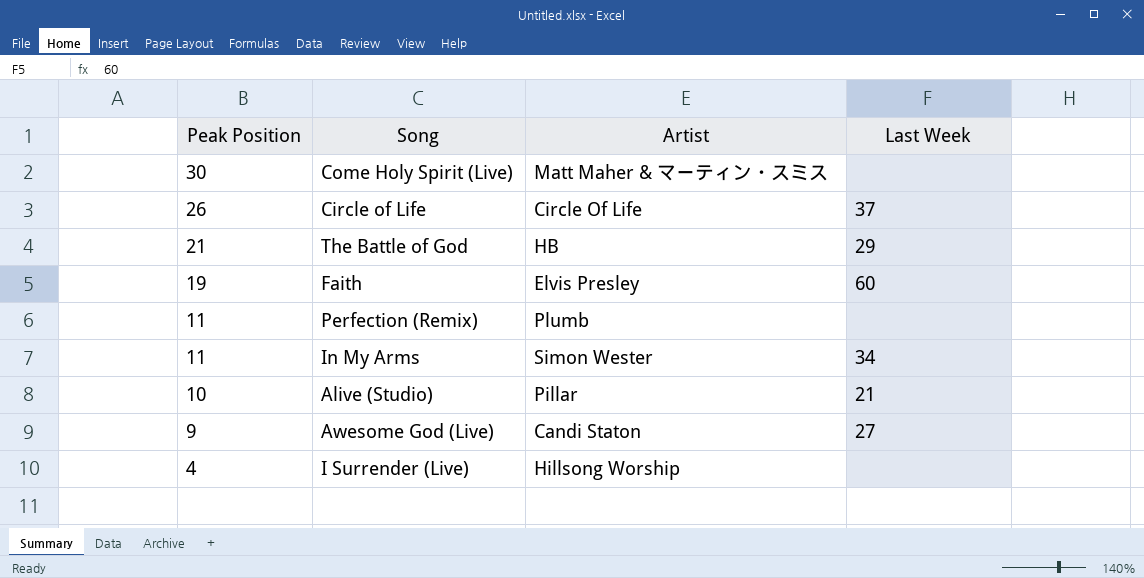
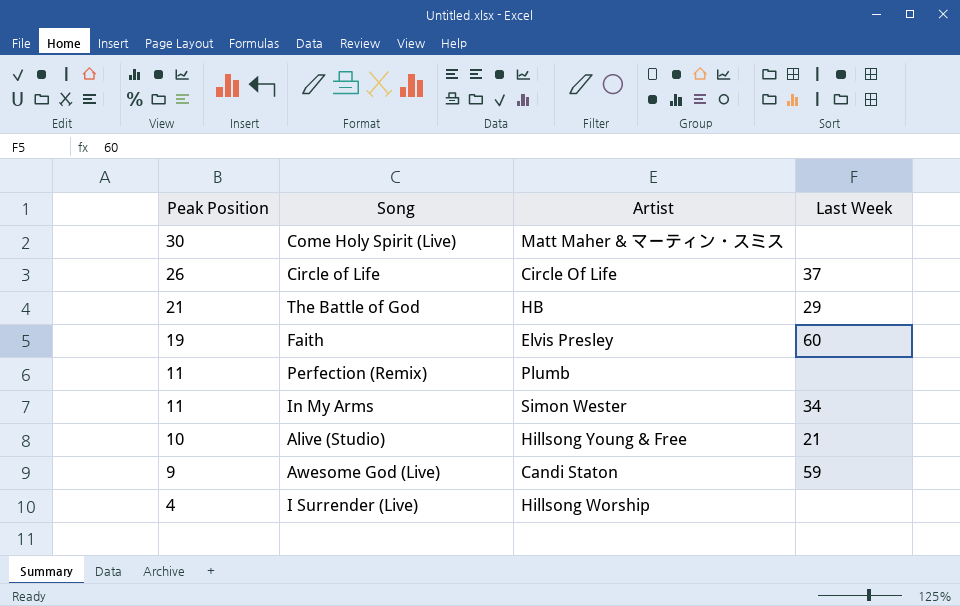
Alive (Studio) | Artist: Pillar -> Hillsong Young & Free
Awesome God (Live) | Last Week: 27 -> 59

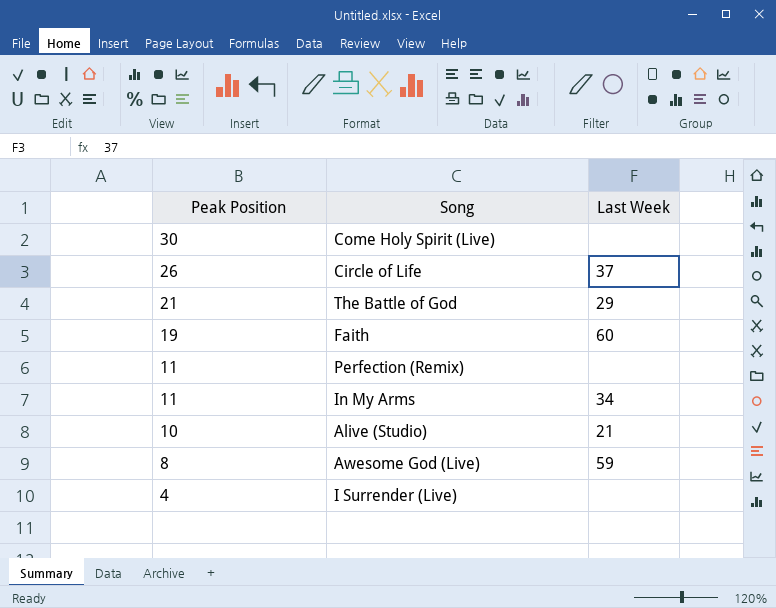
column Artist | position: 3 -> none
Awesome God (Live) | Peak Position: 9 -> 8

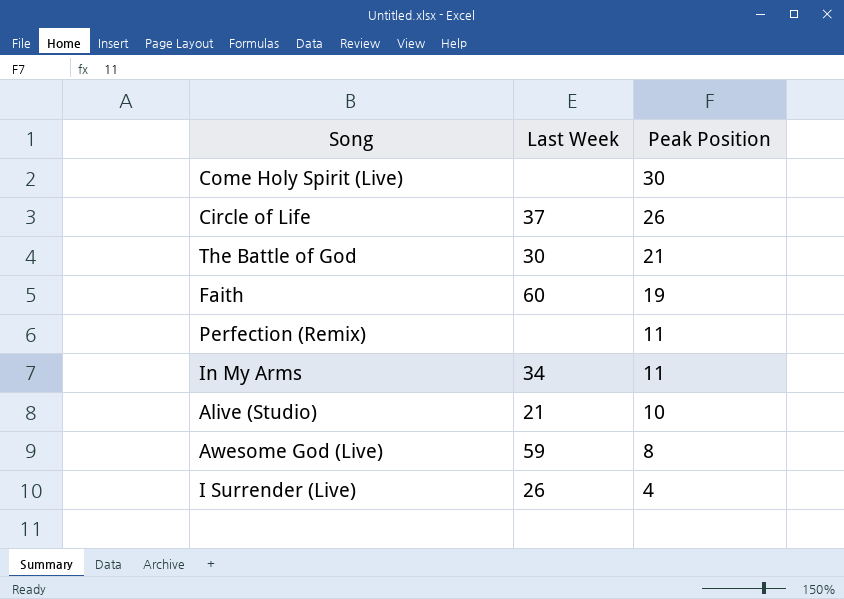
column Peak Position | position: 1 -> 3
The Battle of God | Last Week: 29 -> 30
I Surrender (Live) | Last Week: none -> 26

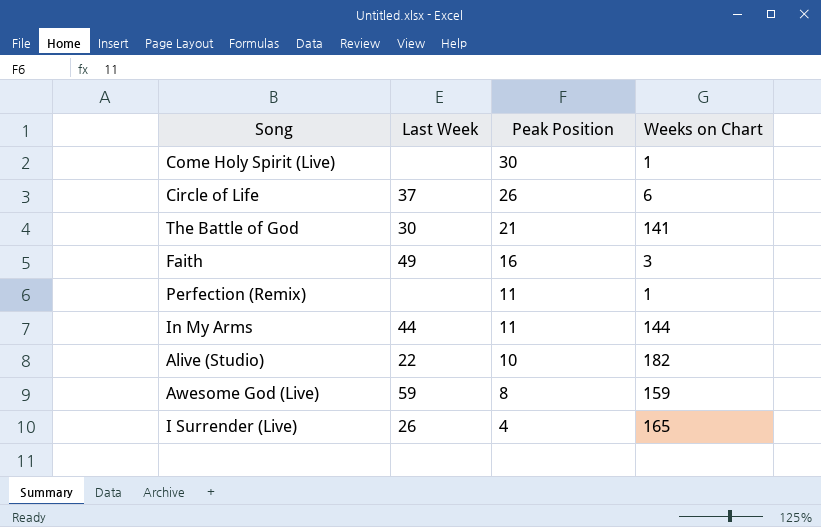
column Weeks on Chart | position: none -> 4
Faith | Last Week: 60 -> 49
Faith | Peak Position: 19 -> 16
In My Arms | Last Week: 34 -> 44
Alive (Studio) | Last Week: 21 -> 22

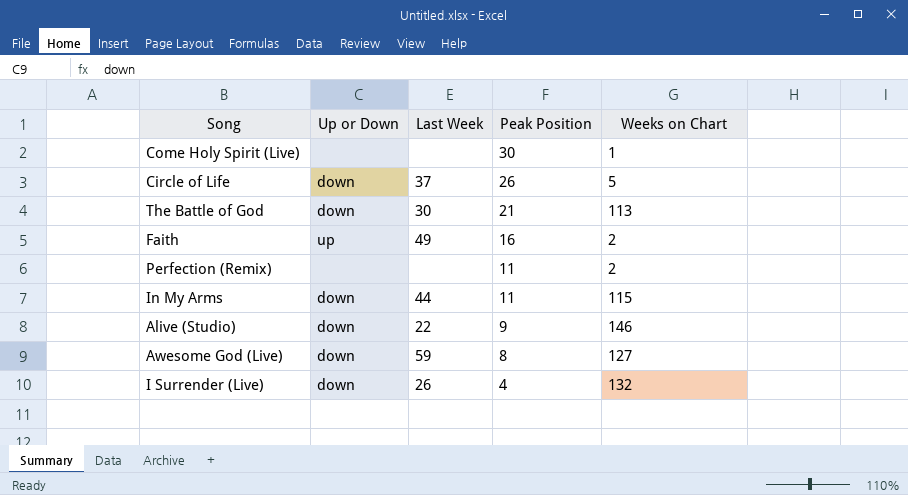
column Up or Down | position: none -> 2
Circle of Life | Weeks on Chart: 6 -> 5
The Battle of God | Weeks on Chart: 141 -> 113
Faith | Weeks on Chart: 3 -> 2
Perfection (Remix) | Weeks on Chart: 1 -> 2
In My Arms | Weeks on Chart: 144 -> 115
Alive (Studio) | Peak Position: 10 -> 9
Alive (Studio) | Weeks on Chart: 182 -> 146
Awesome God (Live) | Weeks on Chart: 159 -> 127
I Surrender (Live) | Weeks on Chart: 165 -> 132

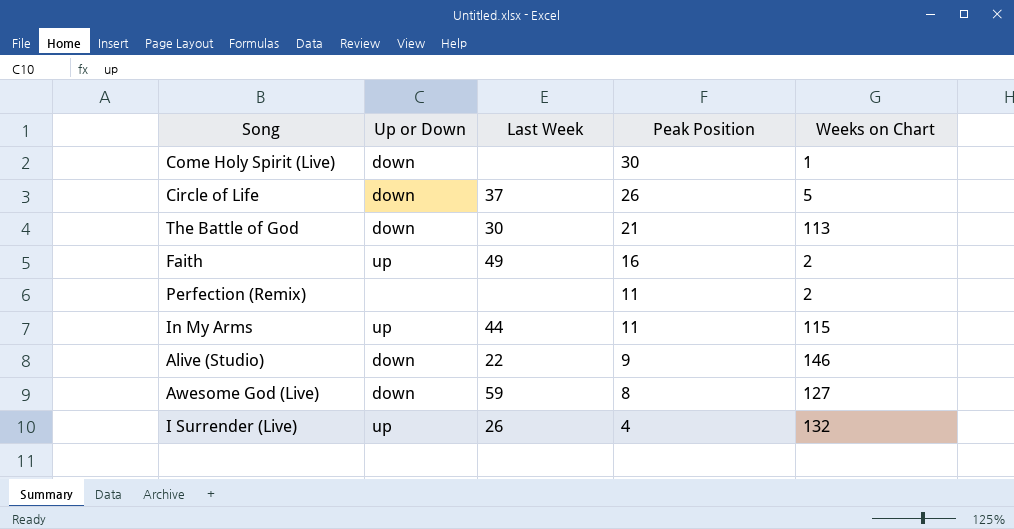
Come Holy Spirit (Live) | Up or Down: none -> down
In My Arms | Up or Down: down -> up
I Surrender (Live) | Up or Down: down -> up

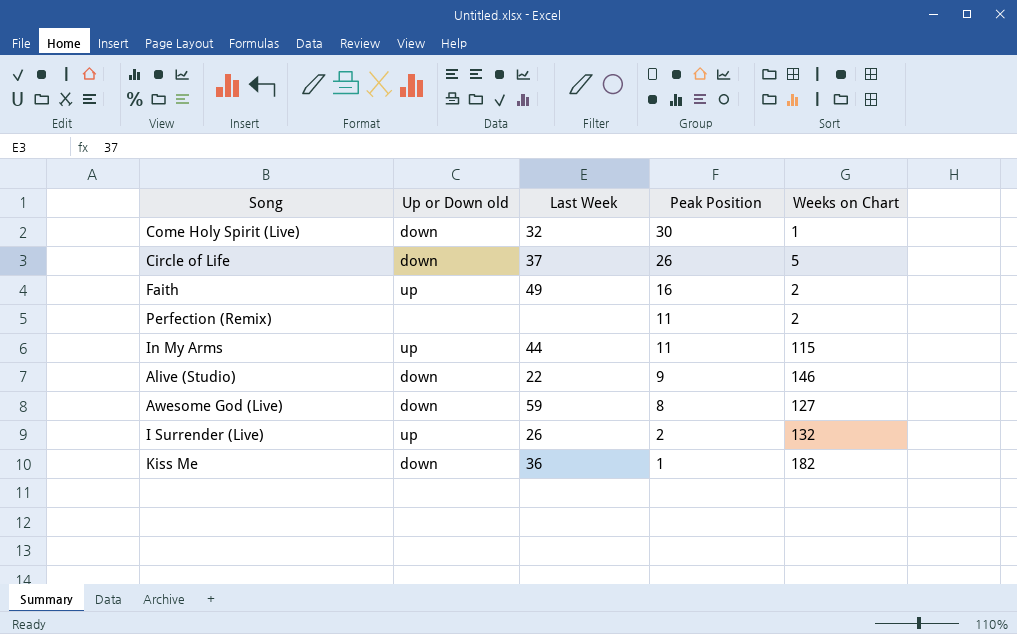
column name: Up or Down -> Up or Down old
row The Battle of God: down | 30 | 21 | 113 -> none
Come Holy Spirit (Live) | Last Week: none -> 32
I Surrender (Live) | Peak Position: 4 -> 2
row Kiss Me: none -> down | 36 | 1 | 182

